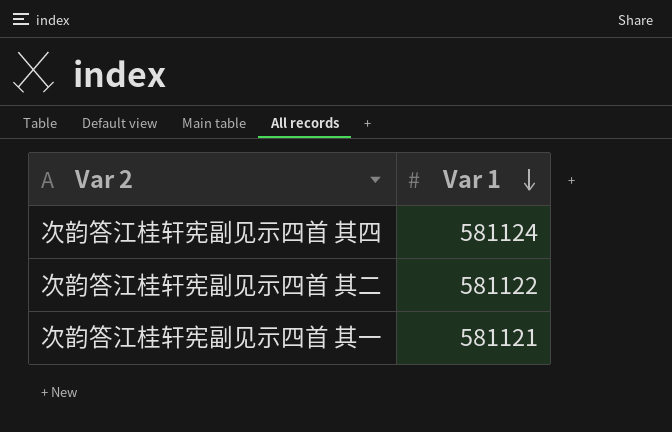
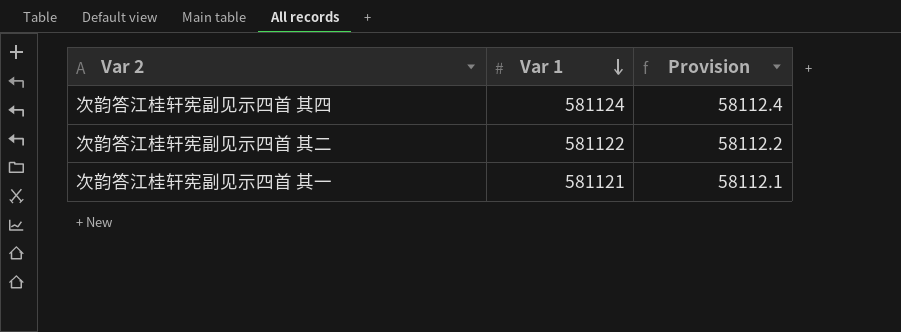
column Provision | formula: none -> [Var 1] * 0.1

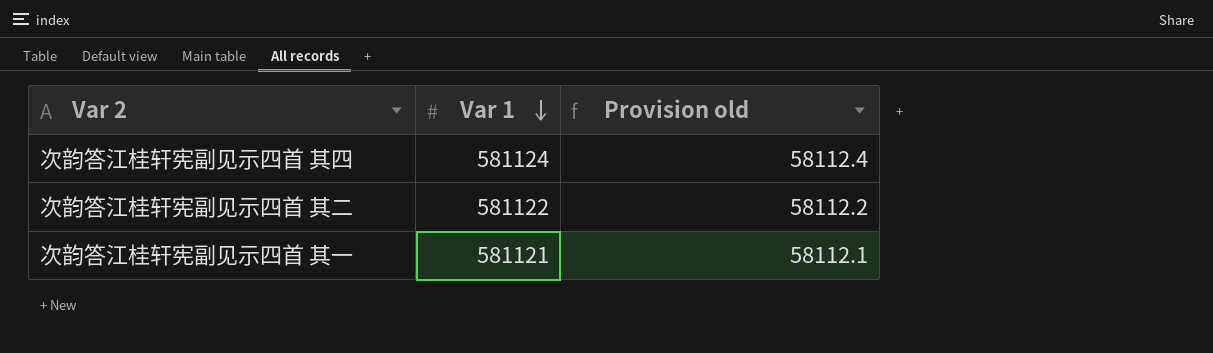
column name: Provision -> Provision old

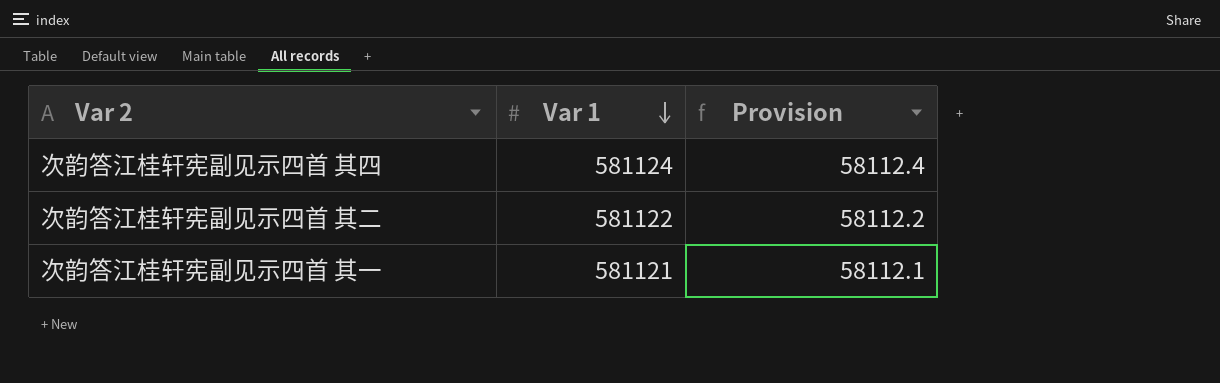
column name: Provision old -> Provision

